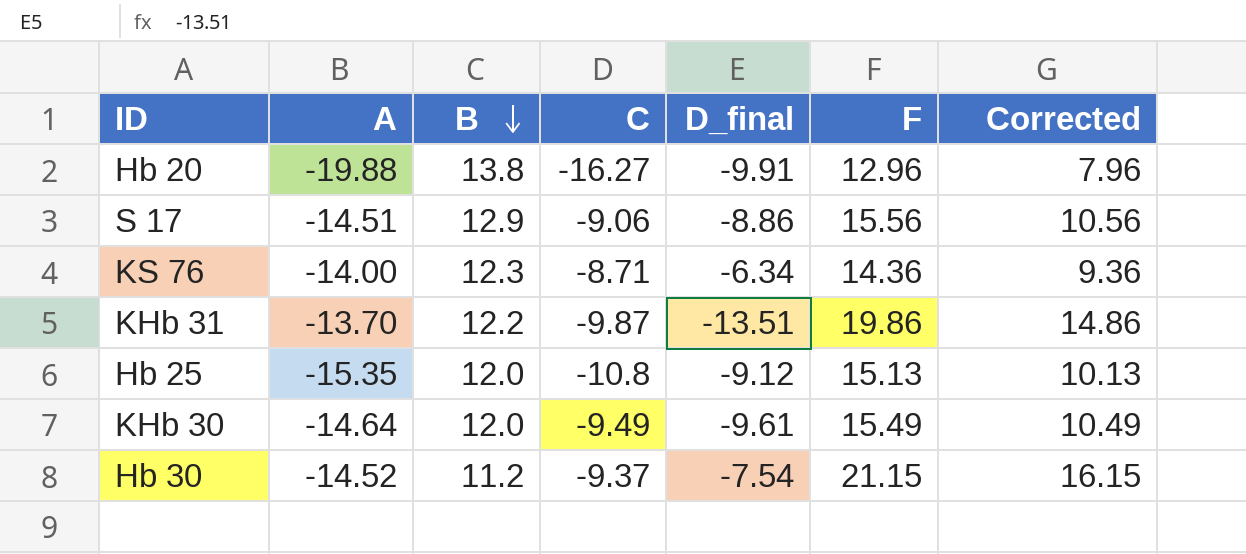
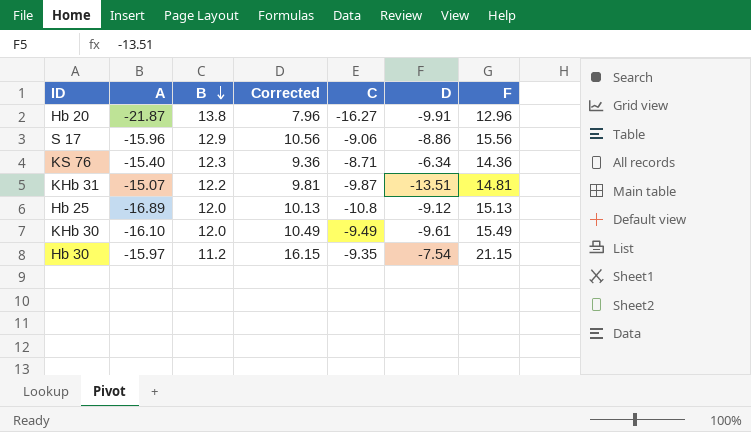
column Corrected | position: 7 -> 4
column name: D_final -> D
Hb 20 | A: -19.88 -> -21.87
S 17 | A: -14.51 -> -15.96
KS 76 | A: -14.00 -> -15.40
KHb 31 | A: -13.70 -> -15.07
KHb 31 | Corrected: 14.86 -> 9.81
KHb 31 | F: 19.86 -> 14.81
Hb 25 | A: -15.35 -> -16.89
KHb 30 | A: -14.64 -> -16.10
Hb 30 | A: -14.52 -> -15.97
Hb 30 | C: -9.37 -> -9.35

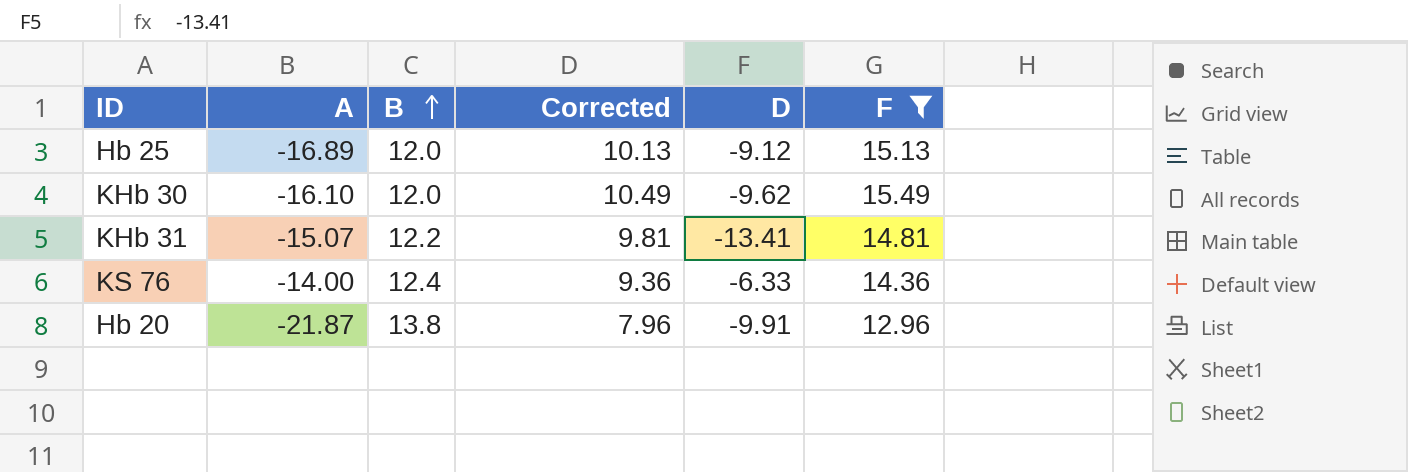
filter: none -> F <= 15.49
row order: B descending -> B ascending
column C | position: 5 -> none
KHb 30 | D: -9.61 -> -9.62
KHb 31 | D: -13.51 -> -13.41
KS 76 | A: -15.40 -> -14.00
KS 76 | B: 12.3 -> 12.4
KS 76 | D: -6.34 -> -6.33

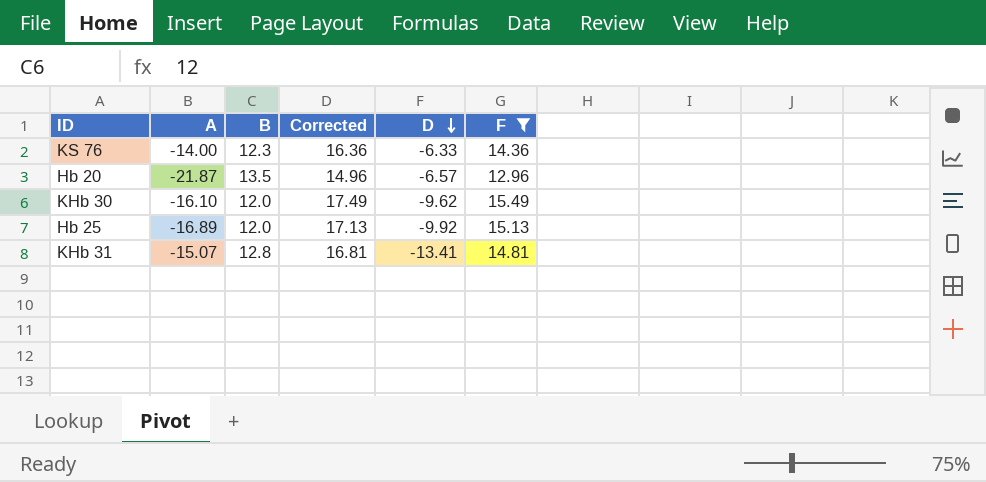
row order: B ascending -> D descending
column Corrected | formula: [F] - 5 -> [F] + 2
KS 76 | B: 12.4 -> 12.3
Hb 20 | B: 13.8 -> 13.5
Hb 20 | D: -9.91 -> -6.57
Hb 25 | D: -9.12 -> -9.92
KHb 31 | B: 12.2 -> 12.8

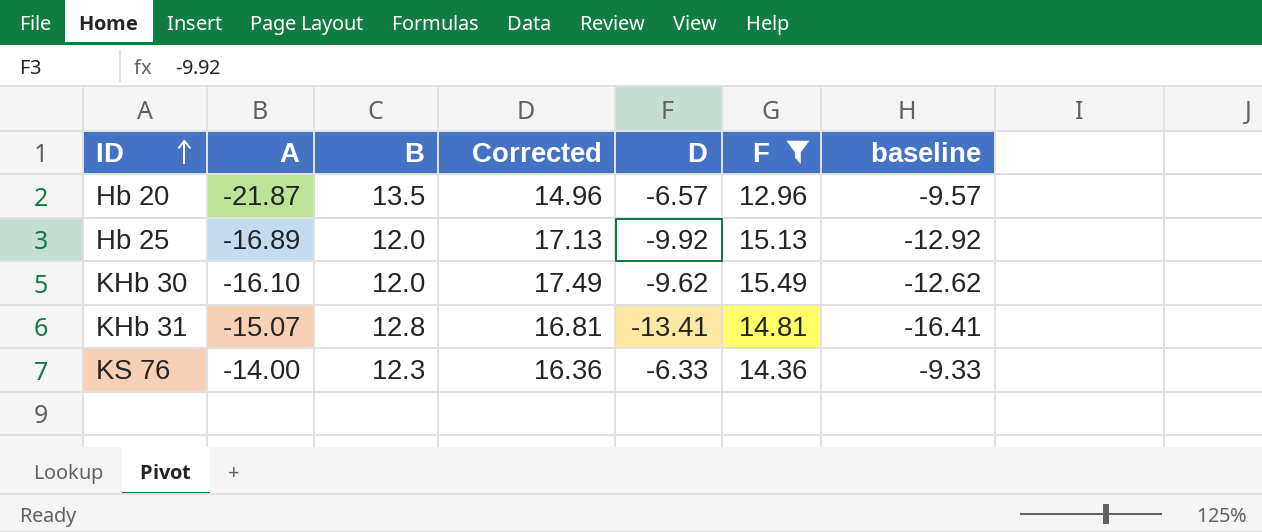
row order: D descending -> ID ascending
column baseline | formula: none -> [D] - 3

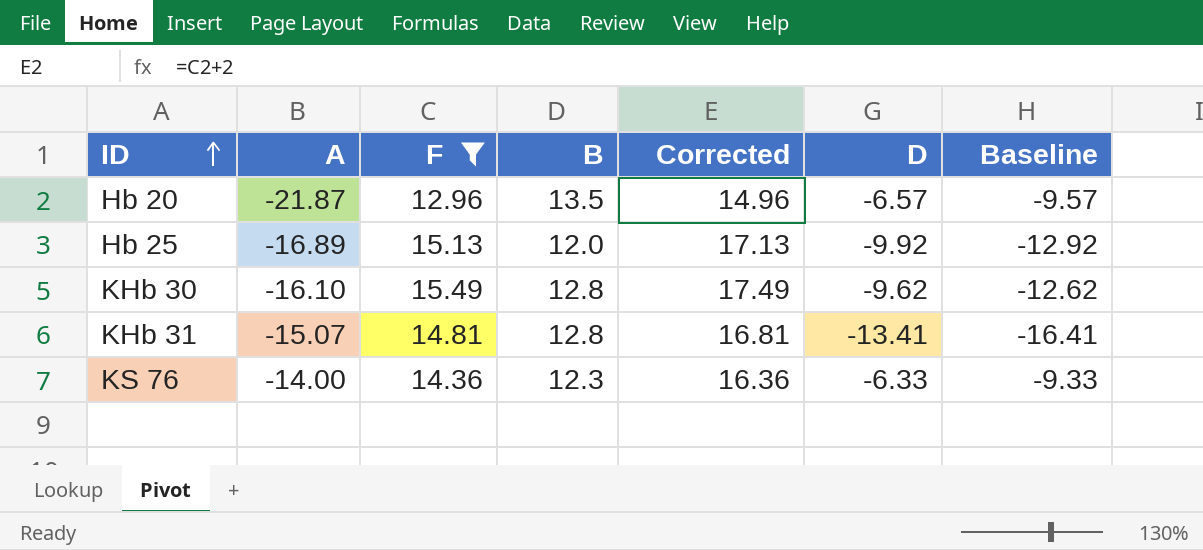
column F | position: 6 -> 3
column name: baseline -> Baseline
KHb 30 | B: 12.0 -> 12.8

